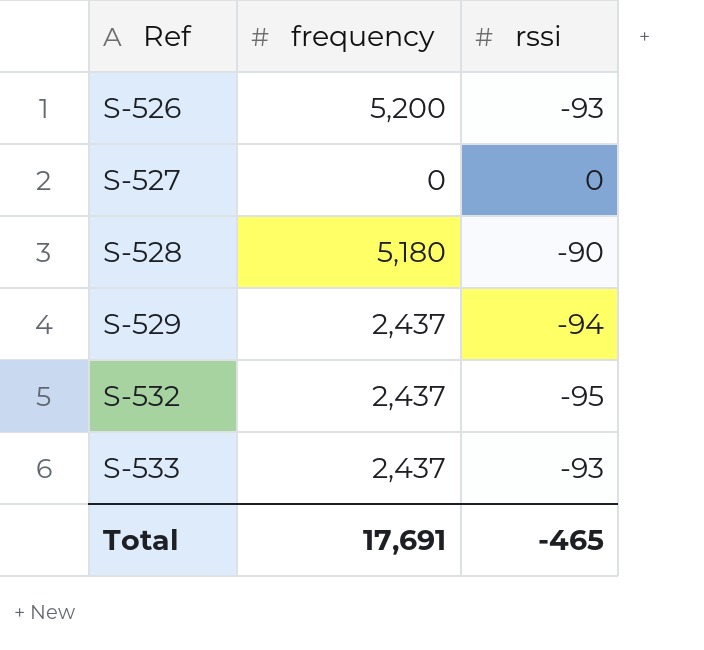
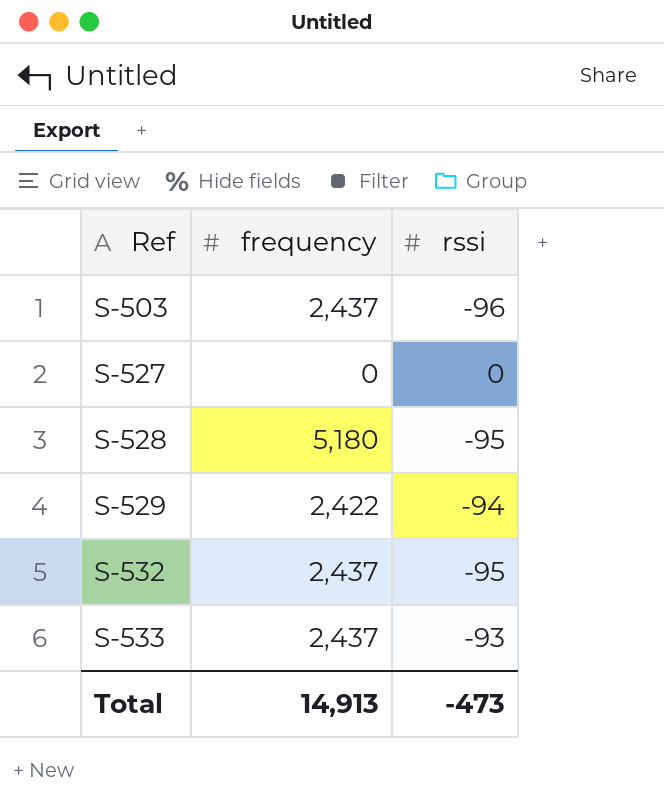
row S-526: 5,200 | -93 -> none
row S-503: none -> 2,437 | -96
S-528 | rssi: -90 -> -95
S-529 | frequency: 2,437 -> 2,422
Total | frequency: 17,691 -> 14,913
Total | rssi: -465 -> -473

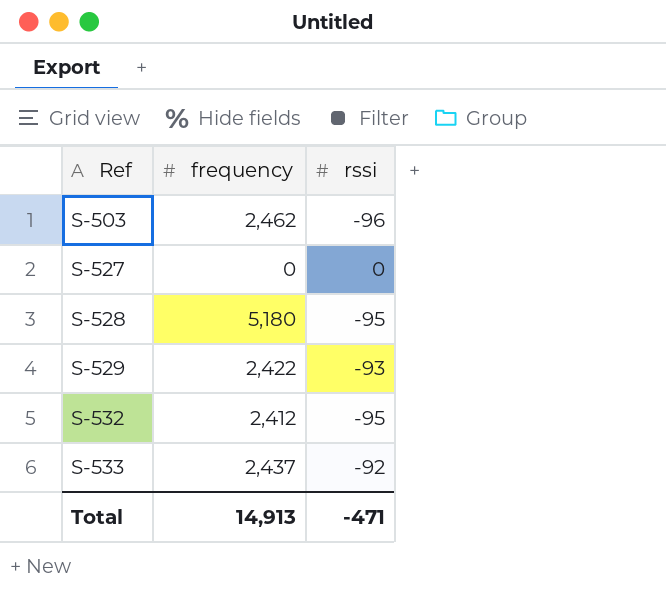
S-503 | frequency: 2,437 -> 2,462
S-529 | rssi: -94 -> -93
S-532 | frequency: 2,437 -> 2,412
S-533 | rssi: -93 -> -92
Total | rssi: -473 -> -471

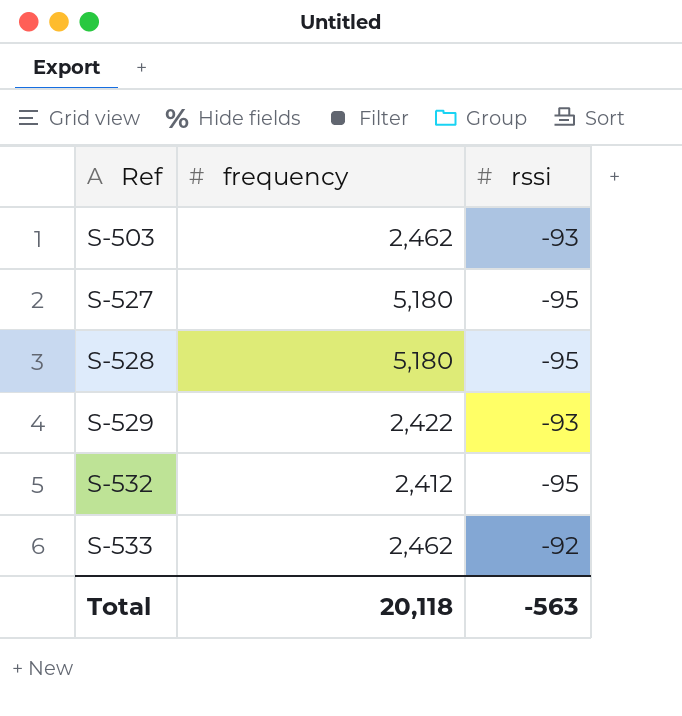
S-503 | rssi: -96 -> -93
S-527 | frequency: 0 -> 5,180
S-527 | rssi: 0 -> -95
S-533 | frequency: 2,437 -> 2,462
Total | frequency: 14,913 -> 20,118
Total | rssi: -471 -> -563

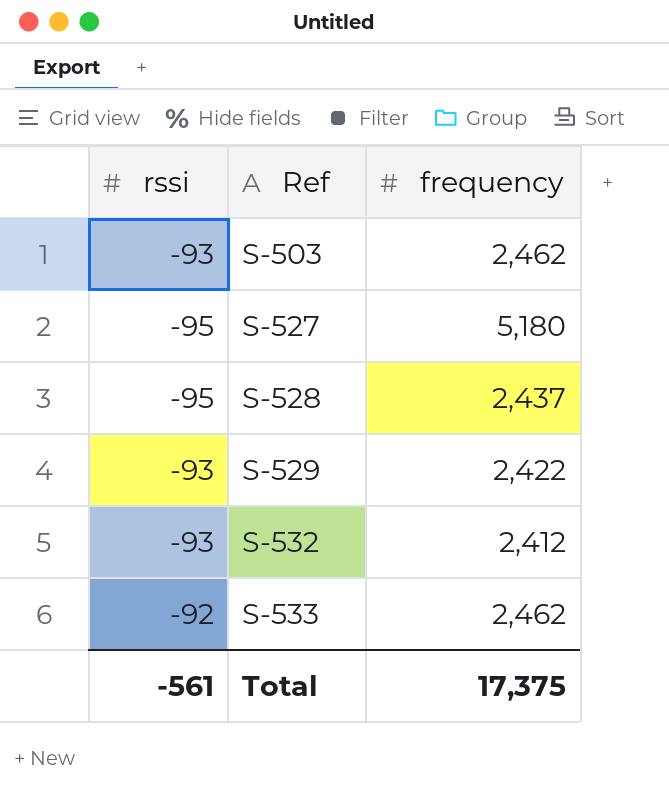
column rssi | position: 3 -> 1
S-528 | frequency: 5,180 -> 2,437
S-532 | rssi: -95 -> -93
Total | rssi: -563 -> -561
Total | frequency: 20,118 -> 17,375

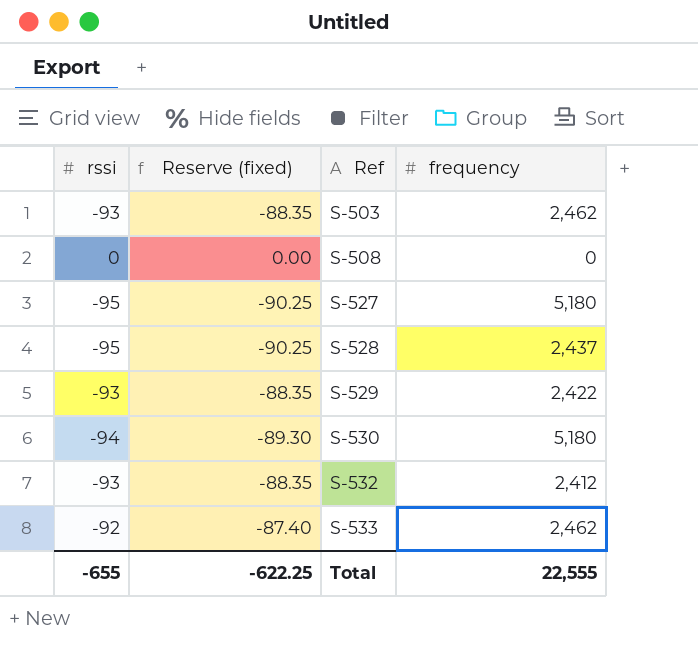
column Reserve (fixed) | formula: none -> [rssi] * 0.95
row S-508: none -> 0 | 0.00 | 0
row S-530: none -> -94 | -89.30 | 5,180
Total | rssi: -561 -> -655
Total | frequency: 17,375 -> 22,555

